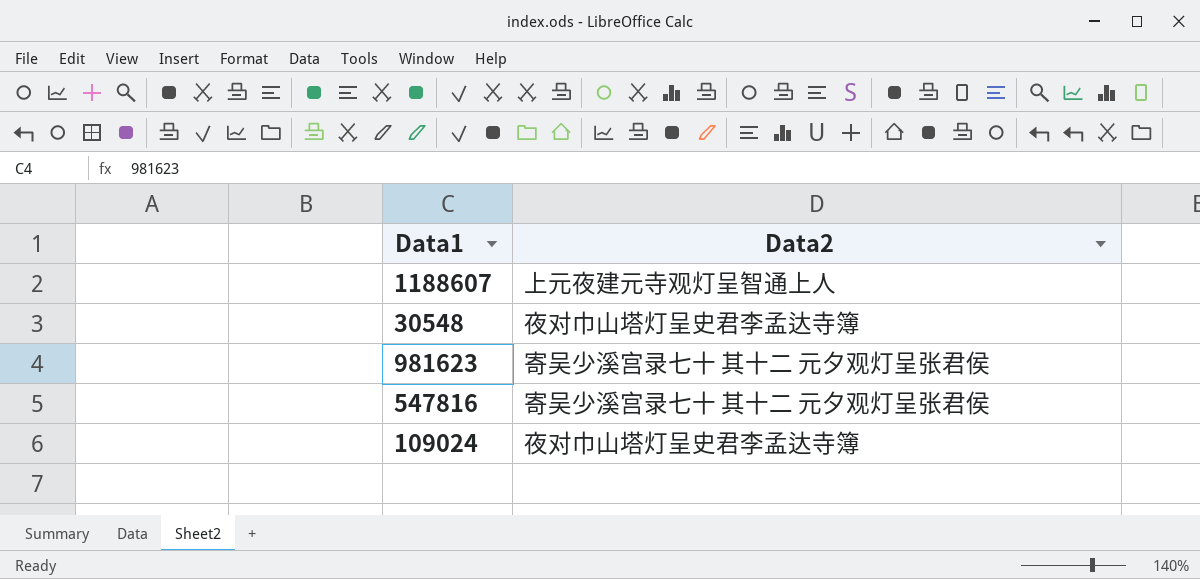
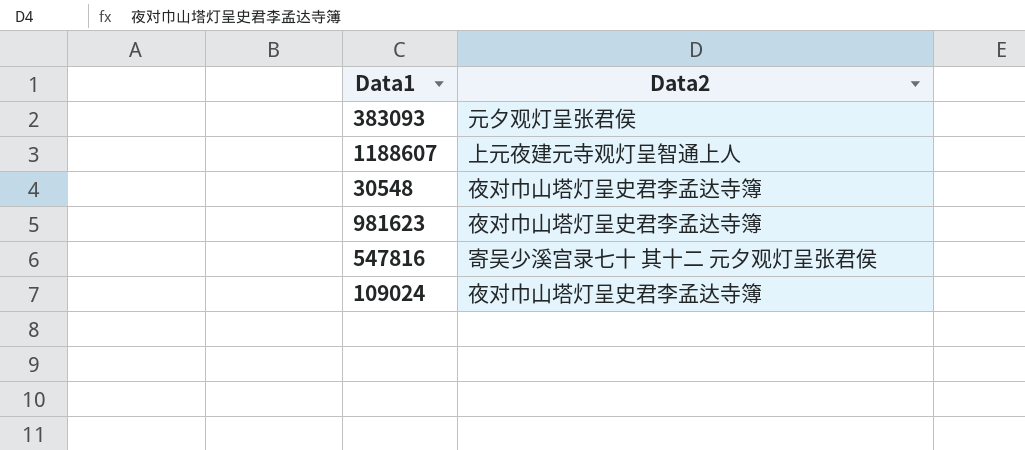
row 383093: none -> 元夕观灯呈张君侯
981623 | Data2: 寄吴少溪宫录七十 其十二 元夕观灯呈张君侯 -> 夜对巾山塔灯呈史君李孟达寺簿

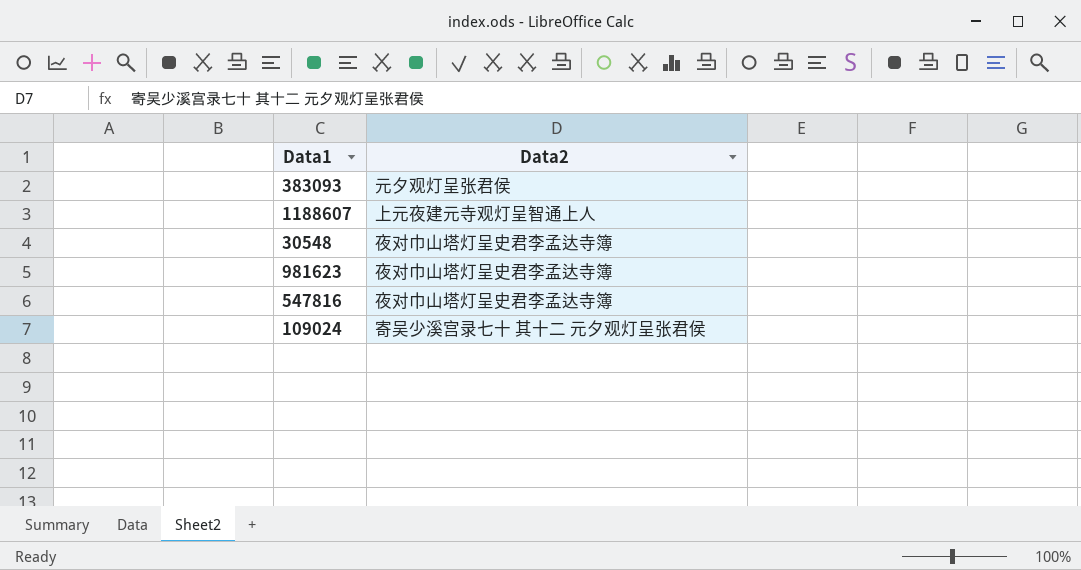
547816 | Data2: 寄吴少溪宫录七十 其十二 元夕观灯呈张君侯 -> 夜对巾山塔灯呈史君李孟达寺簿
109024 | Data2: 夜对巾山塔灯呈史君李孟达寺簿 -> 寄吴少溪宫录七十 其十二 元夕观灯呈张君侯

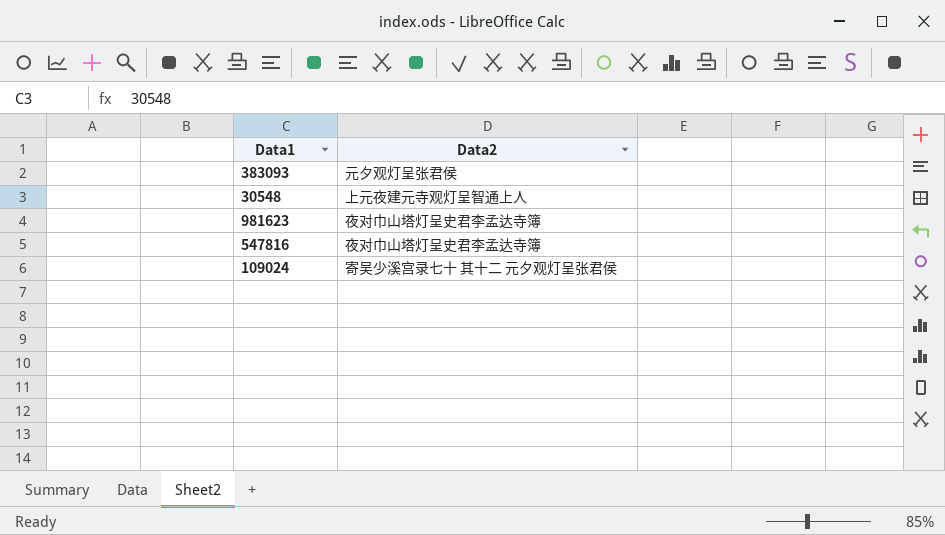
row 1188607: 上元夜建元寺观灯呈智通上人 -> none
30548 | Data2: 夜对巾山塔灯呈史君李孟达寺簿 -> 上元夜建元寺观灯呈智通上人

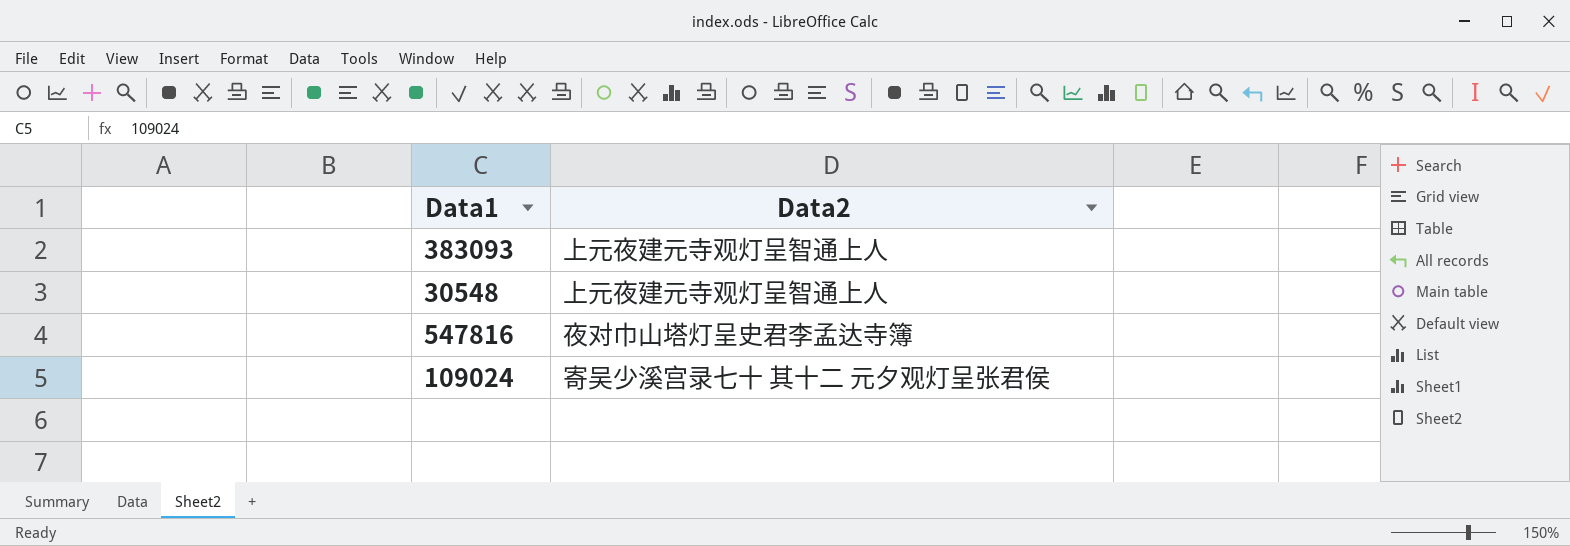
row 981623: 夜对巾山塔灯呈史君李孟达寺簿 -> none
383093 | Data2: 元夕观灯呈张君侯 -> 上元夜建元寺观灯呈智通上人

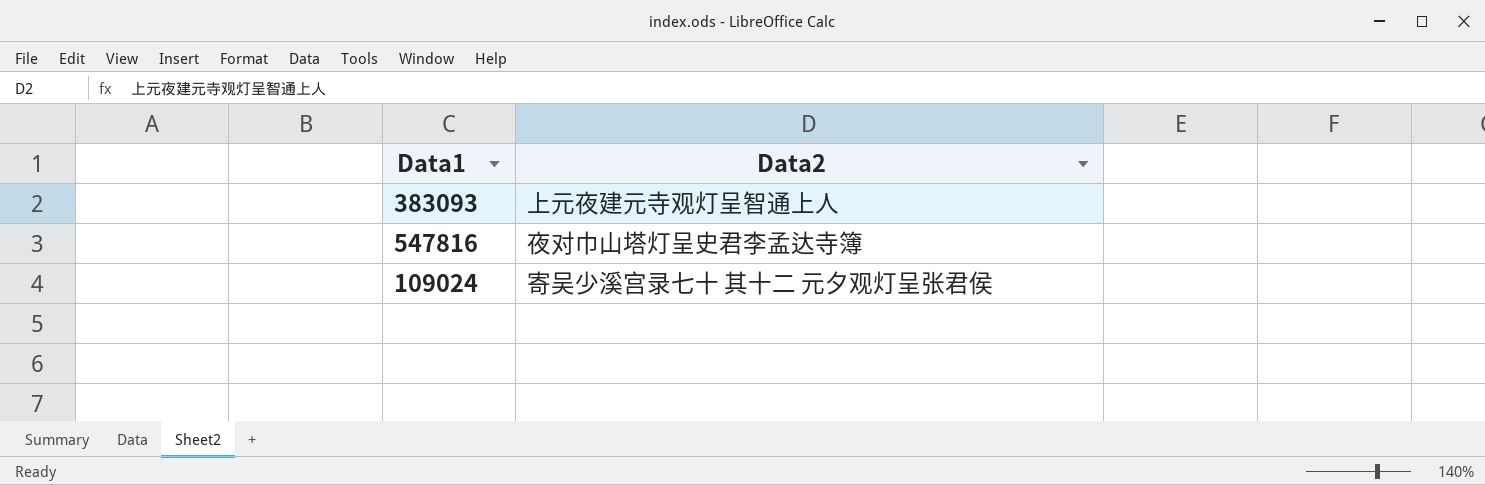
row 30548: 上元夜建元寺观灯呈智通上人 -> none

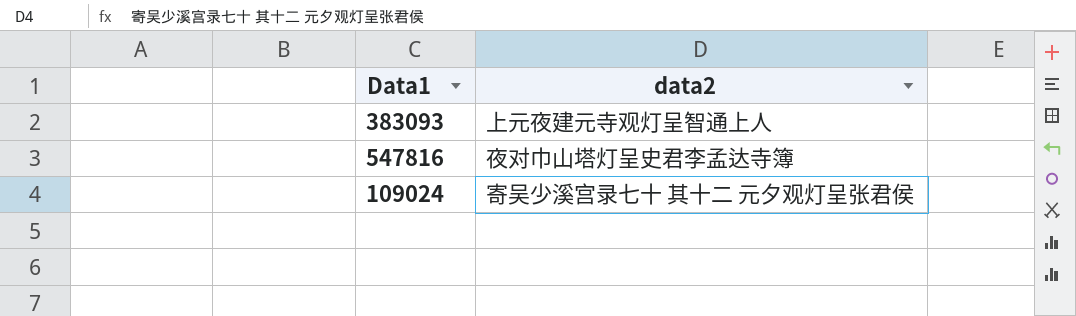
column name: Data2 -> data2

